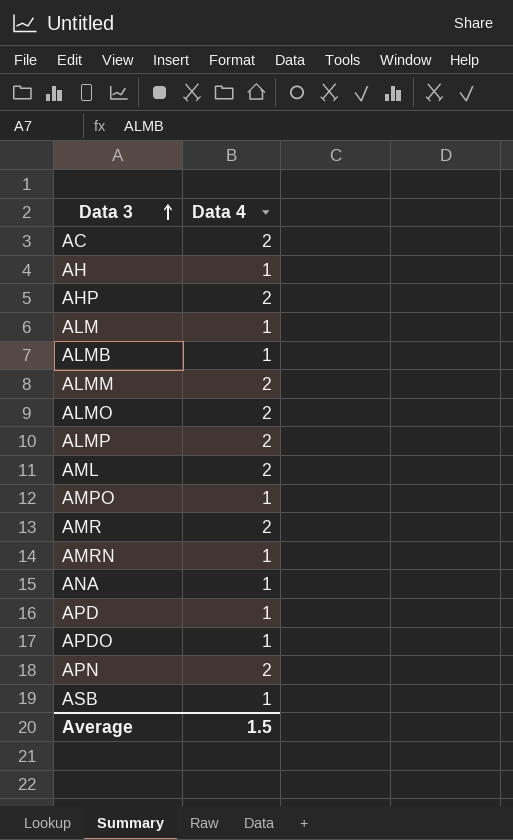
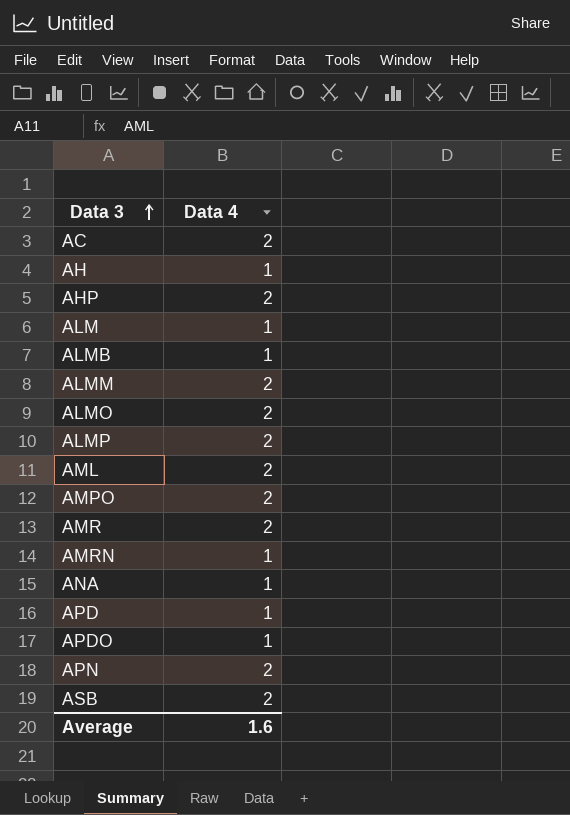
AMPO | Data 4: 1 -> 2
ASB | Data 4: 1 -> 2
Average | Data 4: 1.5 -> 1.6

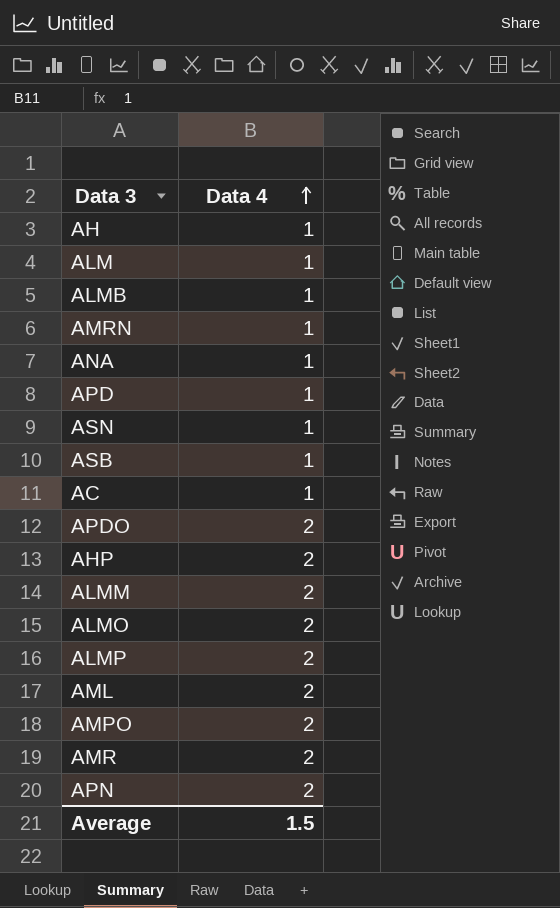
row order: Data 3 ascending -> Data 4 ascending
row ASN: none -> 1
ASB | Data 4: 2 -> 1
AC | Data 4: 2 -> 1
APDO | Data 4: 1 -> 2
Average | Data 4: 1.6 -> 1.5

